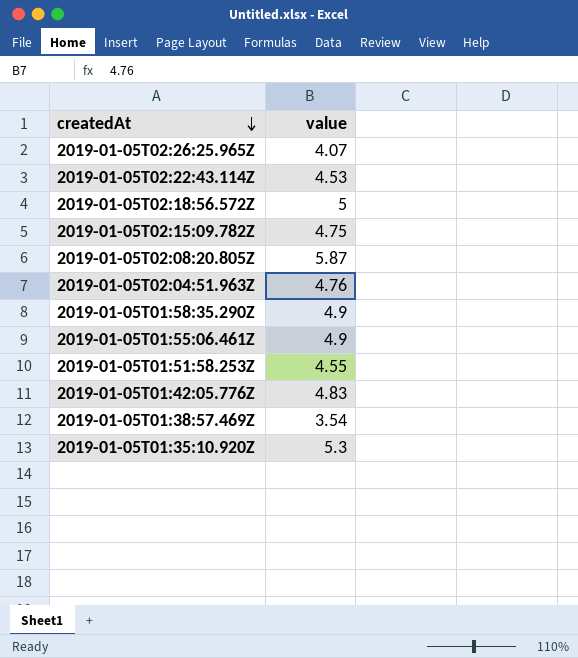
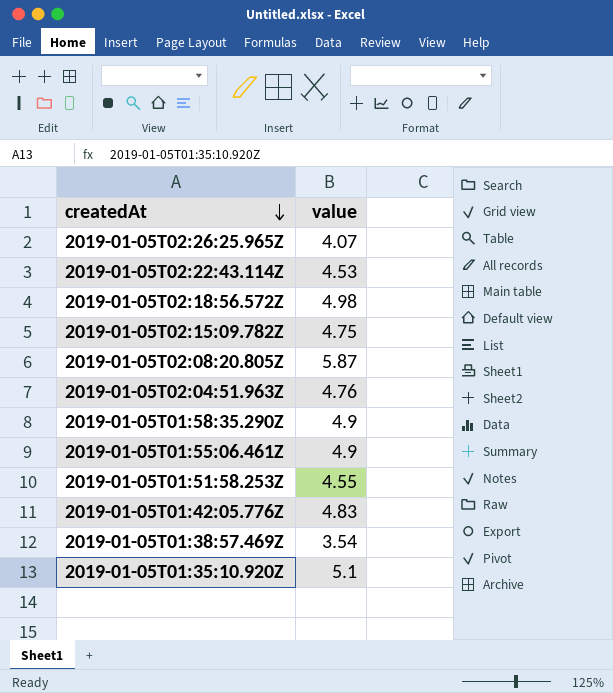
2019-01-05T02:18:56.572Z | value: 5 -> 4.98
2019-01-05T01:35:10.920Z | value: 5.3 -> 5.1

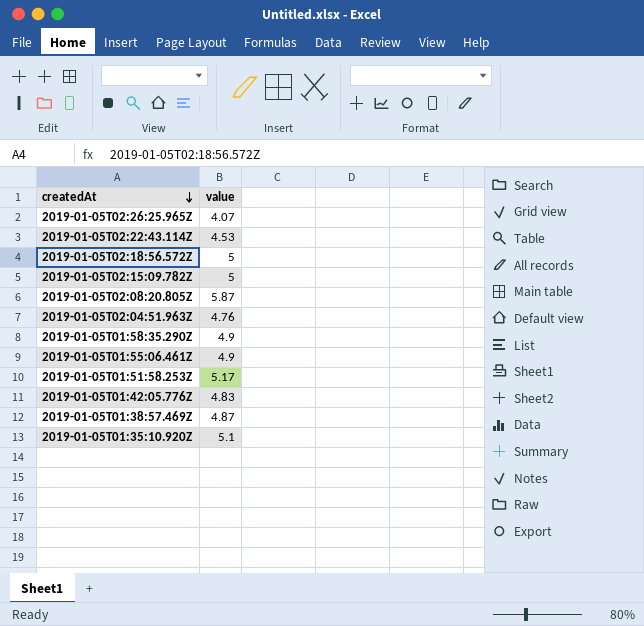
2019-01-05T02:18:56.572Z | value: 4.98 -> 5
2019-01-05T02:15:09.782Z | value: 4.75 -> 5
2019-01-05T01:51:58.253Z | value: 4.55 -> 5.17
2019-01-05T01:38:57.469Z | value: 3.54 -> 4.87

